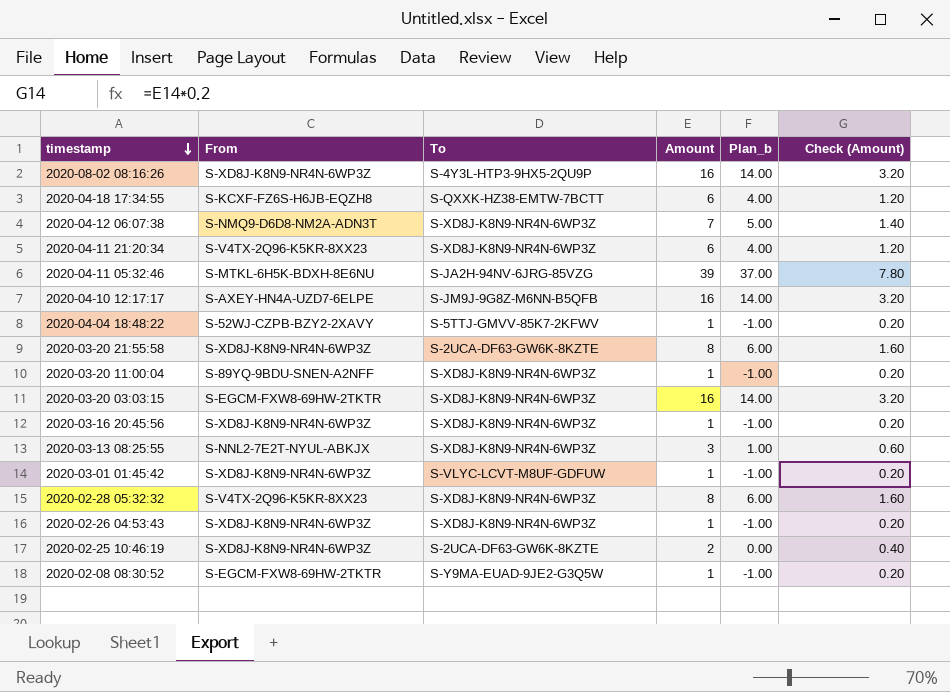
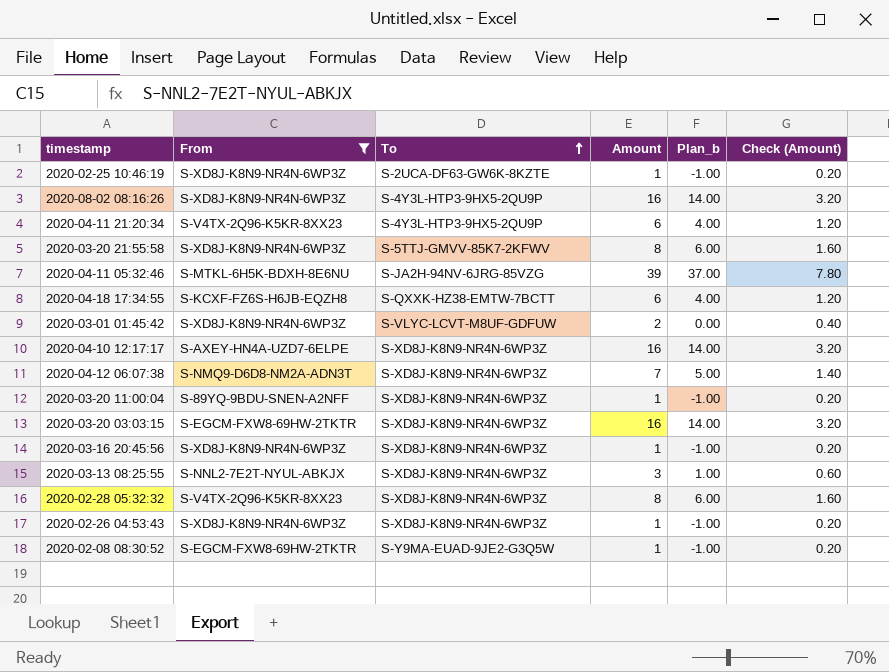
filter: none -> From != S-52WJ-CZPB-BZY2-2XAVY
row order: timestamp descending -> To ascending
2020-02-25 10:46:19 | Amount: 2 -> 1
2020-02-25 10:46:19 | Plan_b: 0.00 -> -1.00
2020-02-25 10:46:19 | Check (Amount): 0.40 -> 0.20
2020-04-11 21:20:34 | To: S-XD8J-K8N9-NR4N-6WP3Z -> S-4Y3L-HTP3-9HX5-2QU9P
2020-03-20 21:55:58 | To: S-2UCA-DF63-GW6K-8KZTE -> S-5TTJ-GMVV-85K7-2KFWV
2020-03-01 01:45:42 | Amount: 1 -> 2
2020-03-01 01:45:42 | Plan_b: -1.00 -> 0.00
2020-03-01 01:45:42 | Check (Amount): 0.20 -> 0.40
2020-04-10 12:17:17 | To: S-JM9J-9G8Z-M6NN-B5QFB -> S-XD8J-K8N9-NR4N-6WP3Z

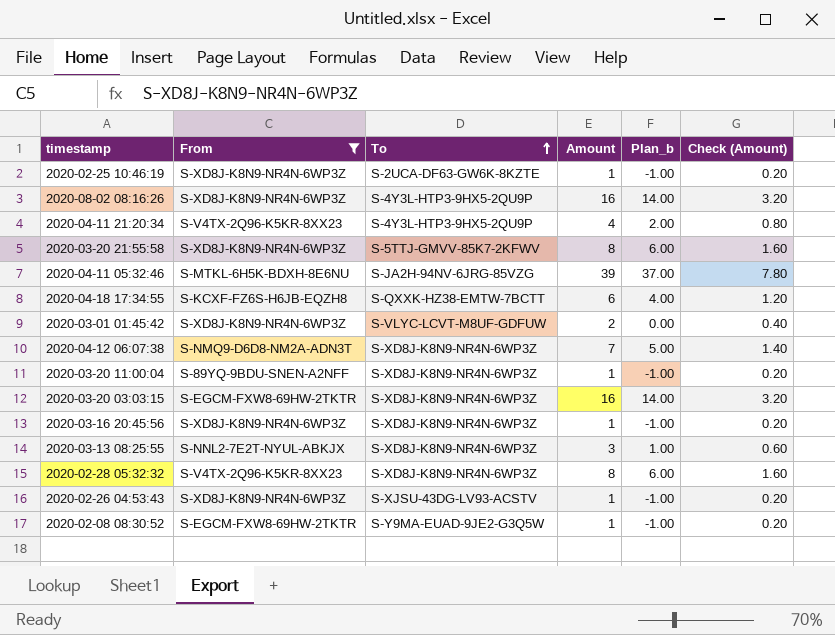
row 2020-04-10 12:17:17: S-AXEY-HN4A-UZD7-6ELPE | S-XD8J-K8N9-NR4N-6WP3Z | 16 | 14.00 | 3.20 -> none
2020-04-11 21:20:34 | Amount: 6 -> 4
2020-04-11 21:20:34 | Plan_b: 4.00 -> 2.00
2020-04-11 21:20:34 | Check (Amount): 1.20 -> 0.80
2020-02-26 04:53:43 | To: S-XD8J-K8N9-NR4N-6WP3Z -> S-XJSU-43DG-LV93-ACSTV

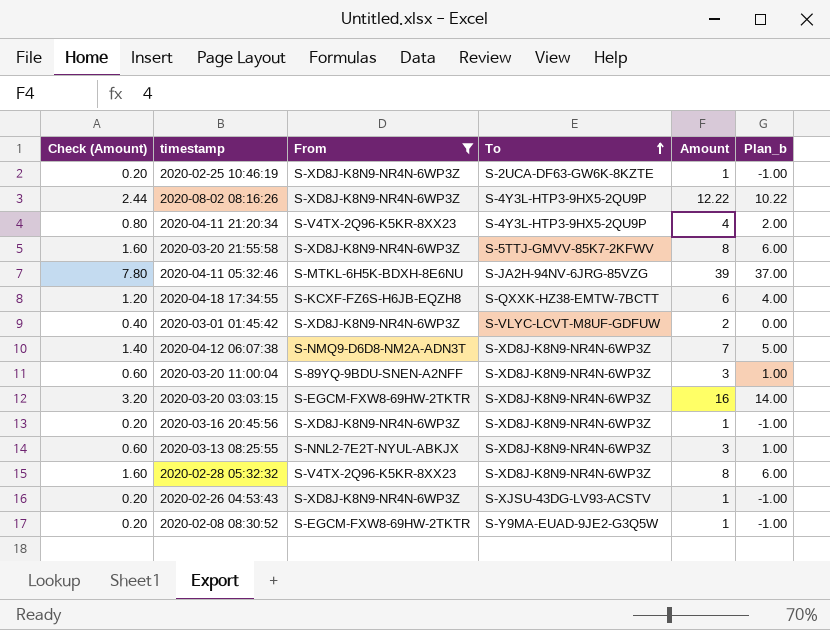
column Check (Amount) | position: 6 -> 1
2020-08-02 08:16:26 | Check (Amount): 3.20 -> 2.44
2020-08-02 08:16:26 | Amount: 16 -> 12.22
2020-08-02 08:16:26 | Plan_b: 14.00 -> 10.22
2020-03-20 11:00:04 | Check (Amount): 0.20 -> 0.60
2020-03-20 11:00:04 | Amount: 1 -> 3
2020-03-20 11:00:04 | Plan_b: -1.00 -> 1.00

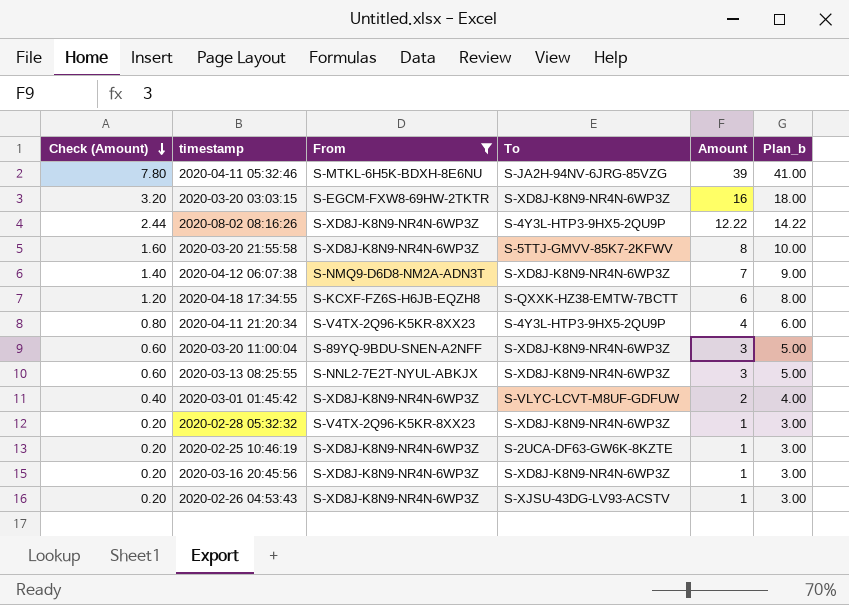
row order: To ascending -> Check (Amount) descending
column Plan_b | formula: [Amount] - 2 -> [Amount] + 2
row 2020-02-08 08:30:52: 0.20 | S-EGCM-FXW8-69HW-2TKTR | S-Y9MA-EUAD-9JE2-G3Q5W | 1 | -1.00 -> none
2020-02-28 05:32:32 | Check (Amount): 1.60 -> 0.20
2020-02-28 05:32:32 | Amount: 8 -> 1

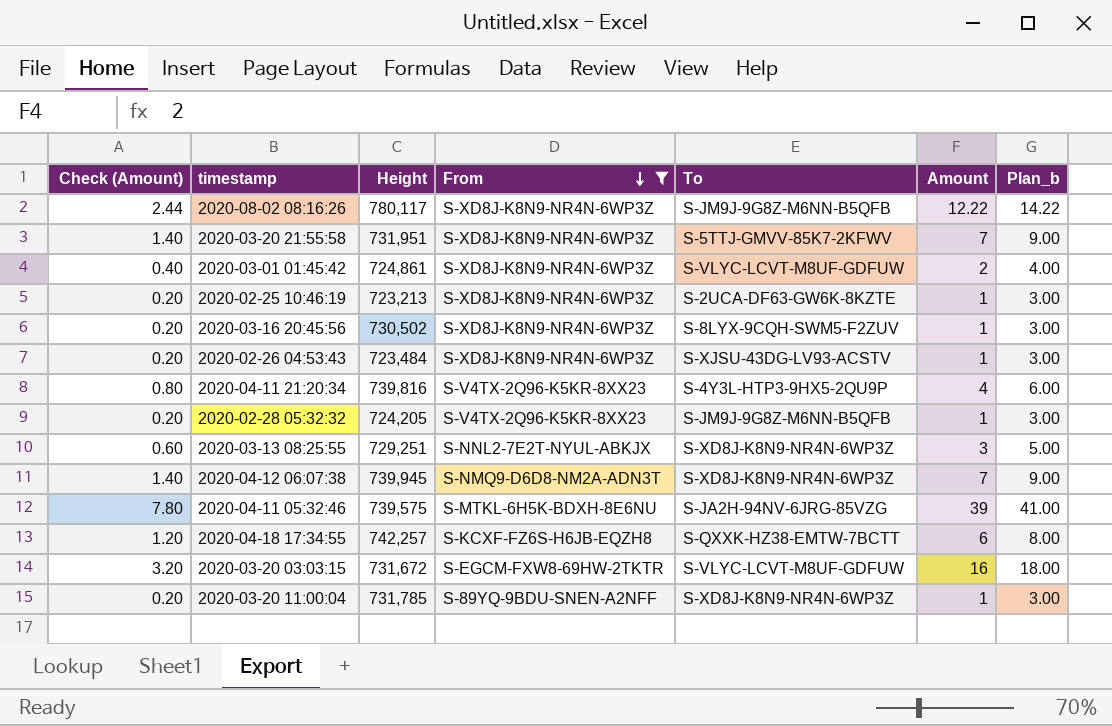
row order: Check (Amount) descending -> From descending
column Height | position: none -> 3
2020-08-02 08:16:26 | To: S-4Y3L-HTP3-9HX5-2QU9P -> S-JM9J-9G8Z-M6NN-B5QFB
2020-03-20 21:55:58 | Check (Amount): 1.60 -> 1.40
2020-03-20 21:55:58 | Amount: 8 -> 7
2020-03-20 21:55:58 | Plan_b: 10.00 -> 9.00
2020-03-16 20:45:56 | To: S-XD8J-K8N9-NR4N-6WP3Z -> S-8LYX-9CQH-SWM5-F2ZUV
2020-02-28 05:32:32 | To: S-XD8J-K8N9-NR4N-6WP3Z -> S-JM9J-9G8Z-M6NN-B5QFB
2020-03-20 03:03:15 | To: S-XD8J-K8N9-NR4N-6WP3Z -> S-VLYC-LCVT-M8UF-GDFUW
2020-03-20 11:00:04 | Check (Amount): 0.60 -> 0.20
2020-03-20 11:00:04 | Amount: 3 -> 1
2020-03-20 11:00:04 | Plan_b: 5.00 -> 3.00

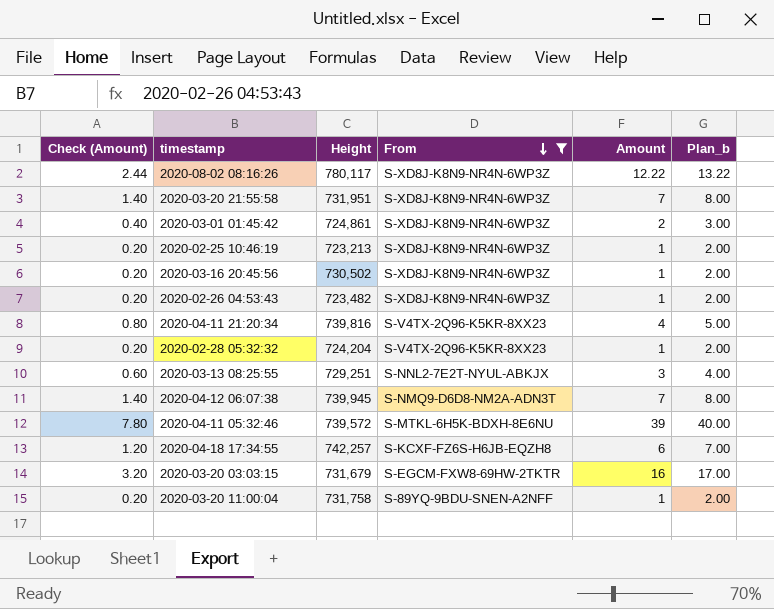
column To | position: 5 -> none
column Plan_b | formula: [Amount] + 2 -> [Amount] + 1
2020-02-26 04:53:43 | Height: 723,484 -> 723,482
2020-02-28 05:32:32 | Height: 724,205 -> 724,204
2020-04-11 05:32:46 | Height: 739,575 -> 739,572
2020-03-20 03:03:15 | Height: 731,672 -> 731,679
2020-03-20 11:00:04 | Height: 731,785 -> 731,758

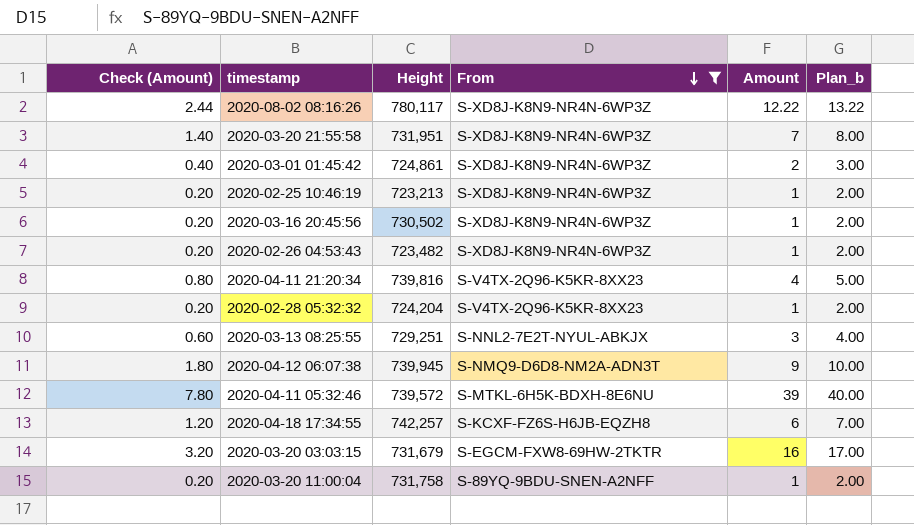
2020-04-12 06:07:38 | Check (Amount): 1.40 -> 1.80
2020-04-12 06:07:38 | Amount: 7 -> 9
2020-04-12 06:07:38 | Plan_b: 8.00 -> 10.00

